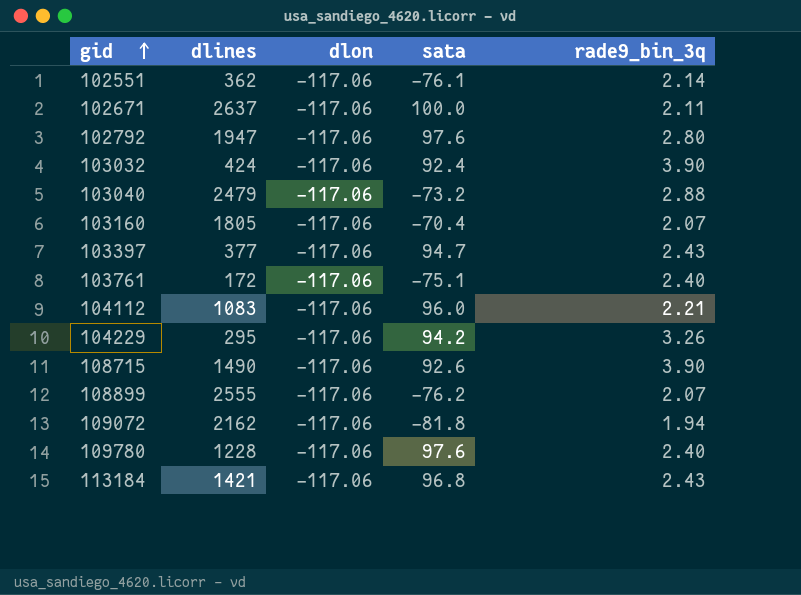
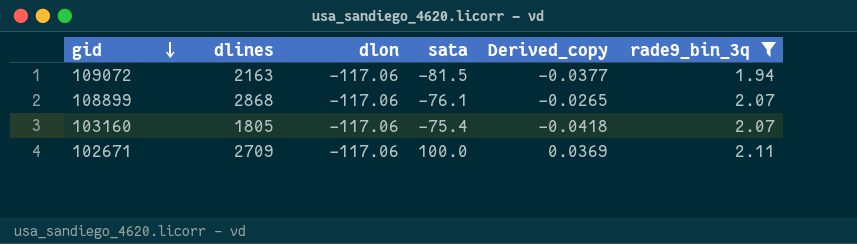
filter: none -> rade9_bin_3q <= 2.11
row order: gid ascending -> gid descending
column Derived_copy | formula: none -> [sata] / [dlines]
109072 | dlines: 2162 -> 2163
109072 | sata: -81.8 -> -81.5
108899 | dlines: 2555 -> 2868
108899 | sata: -76.2 -> -76.1
103160 | sata: -70.4 -> -75.4
102671 | dlines: 2637 -> 2709

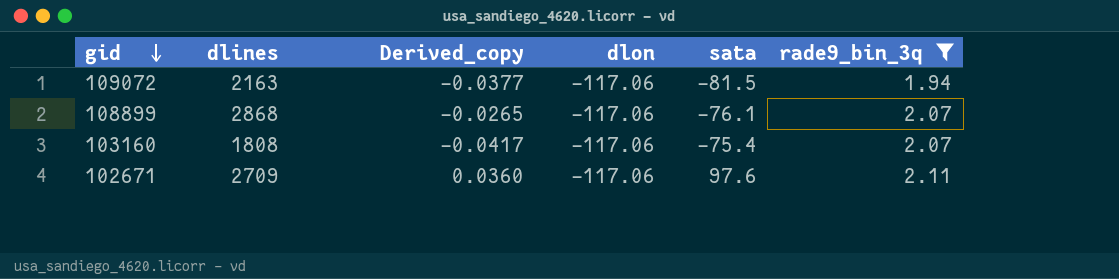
column Derived_copy | position: 5 -> 3
103160 | dlines: 1805 -> 1808
103160 | Derived_copy: -0.0418 -> -0.0417
102671 | Derived_copy: 0.0369 -> 0.0360
102671 | sata: 100.0 -> 97.6

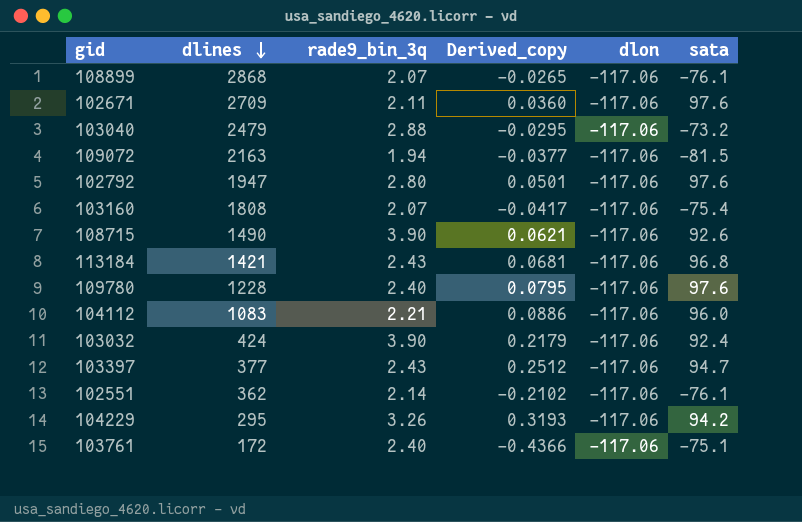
filter: rade9_bin_3q <= 2.11 -> none
row order: gid descending -> dlines descending
column rade9_bin_3q | position: 6 -> 3

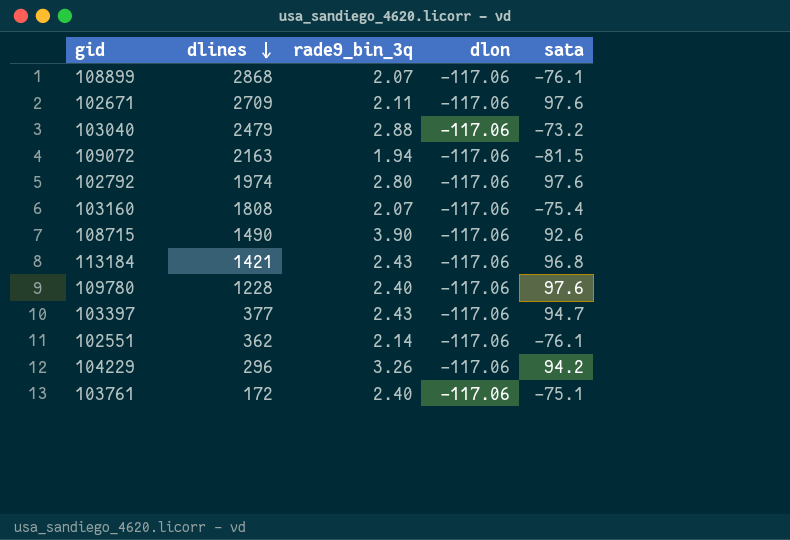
column Derived_copy | formula: [sata] / [dlines] -> none
row 104112: 1083 | 2.21 | 0.0886 | -117.06 | 96.0 -> none
row 103032: 424 | 3.90 | 0.2179 | -117.06 | 92.4 -> none
102792 | dlines: 1947 -> 1974
104229 | dlines: 295 -> 296

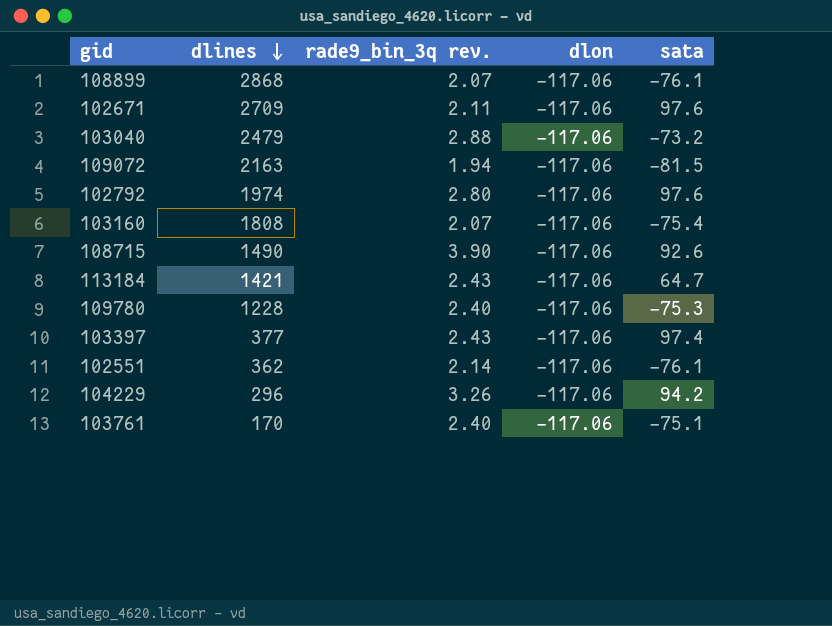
column name: rade9_bin_3q -> rade9_bin_3q rev.
113184 | sata: 96.8 -> 64.7
109780 | sata: 97.6 -> -75.3
103397 | sata: 94.7 -> 97.4
103761 | dlines: 172 -> 170

